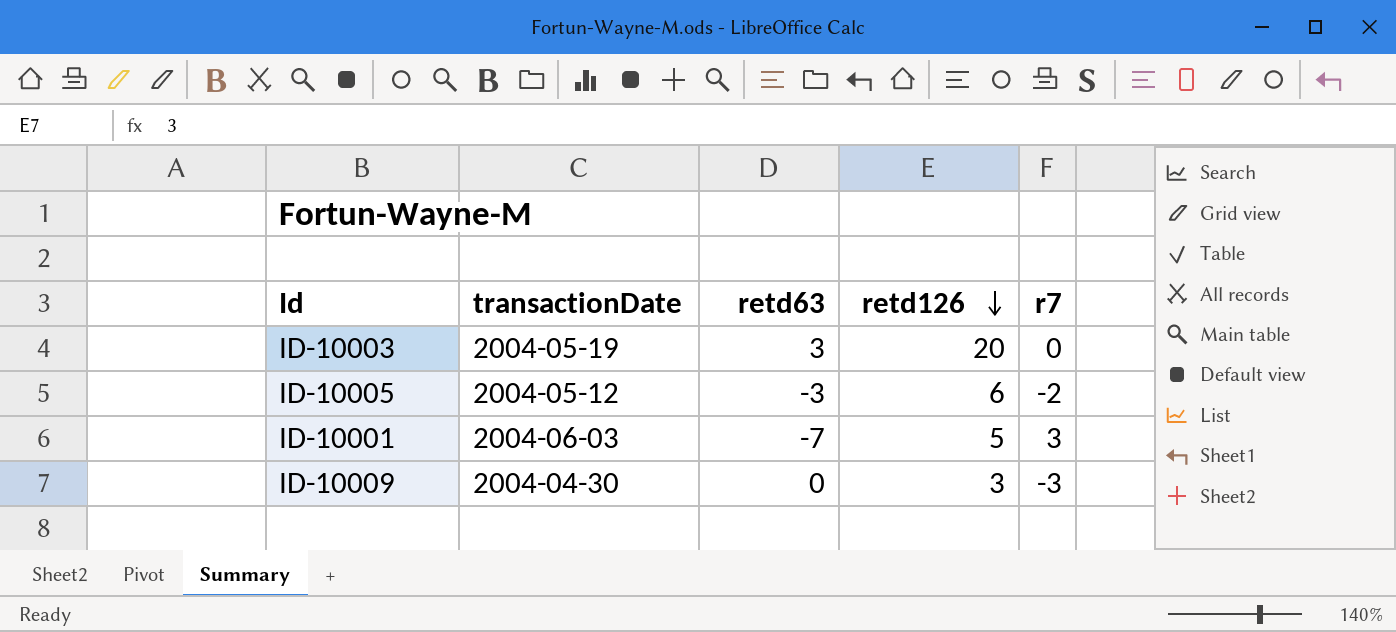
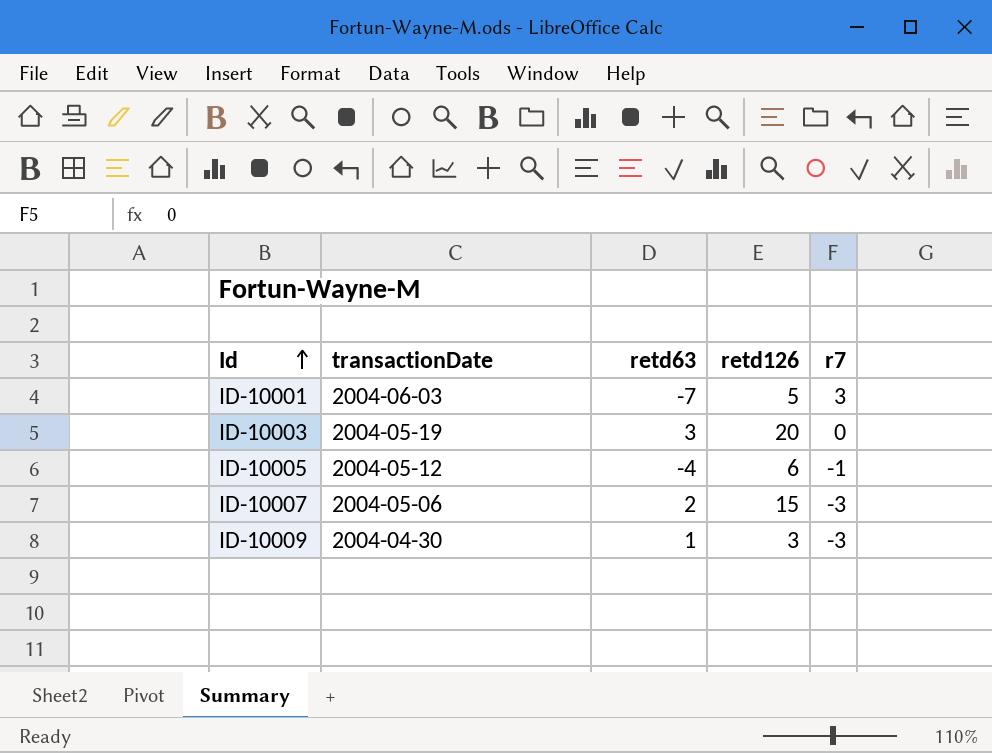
row order: retd126 descending -> Id ascending
ID-10005 | retd63: -3 -> -4
ID-10005 | r7: -2 -> -1
row ID-10007: none -> 2004-05-06 | 2 | 15 | -3
ID-10009 | retd63: 0 -> 1

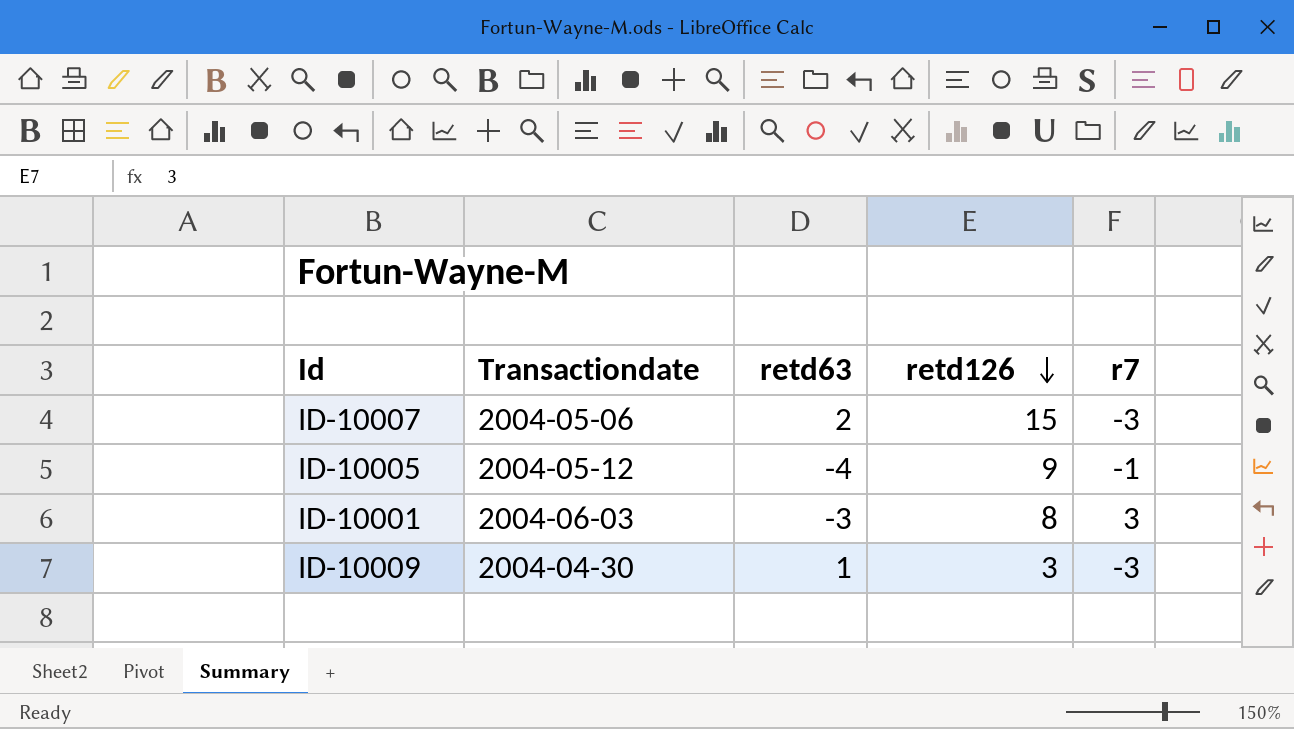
row order: Id ascending -> retd126 descending
column name: transactionDate -> Transactiondate
row ID-10003: 2004-05-19 | 3 | 20 | 0 -> none
ID-10005 | retd126: 6 -> 9
ID-10001 | retd63: -7 -> -3
ID-10001 | retd126: 5 -> 8

